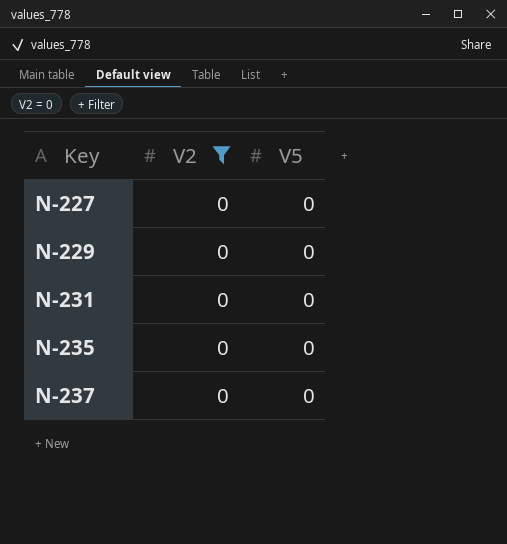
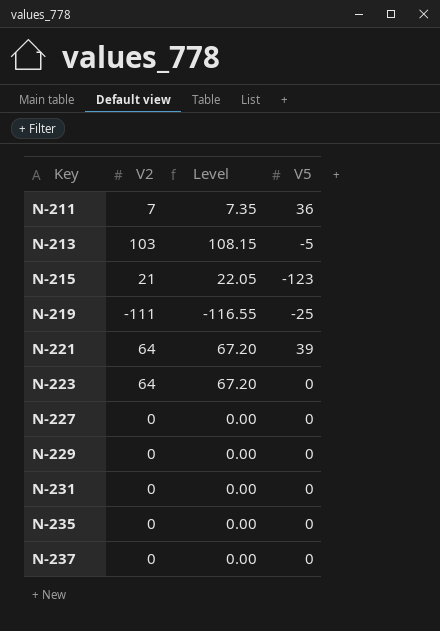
filter: V2 = 0 -> none
column Level | formula: none -> [V2] * 1.05

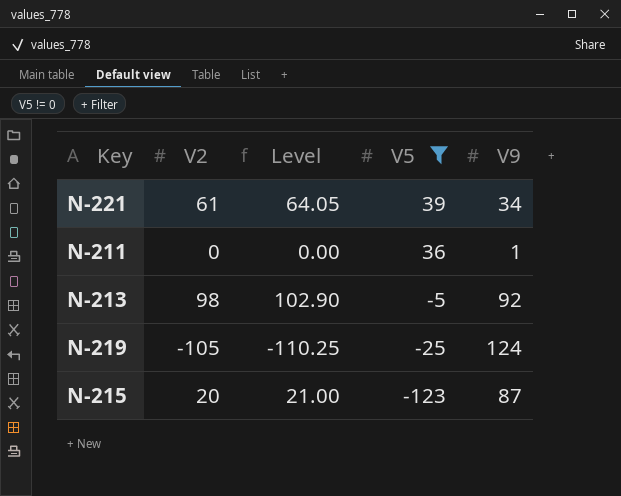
filter: none -> V5 != 0
row order: Key ascending -> V5 descending
column V9 | position: none -> 5
N-221 | V2: 64 -> 61
N-221 | Level: 67.20 -> 64.05
N-211 | V2: 7 -> 0
N-211 | Level: 7.35 -> 0.00
N-213 | V2: 103 -> 98
N-213 | Level: 108.15 -> 102.90
N-219 | V2: -111 -> -105
N-219 | Level: -116.55 -> -110.25
N-215 | V2: 21 -> 20
N-215 | Level: 22.05 -> 21.00

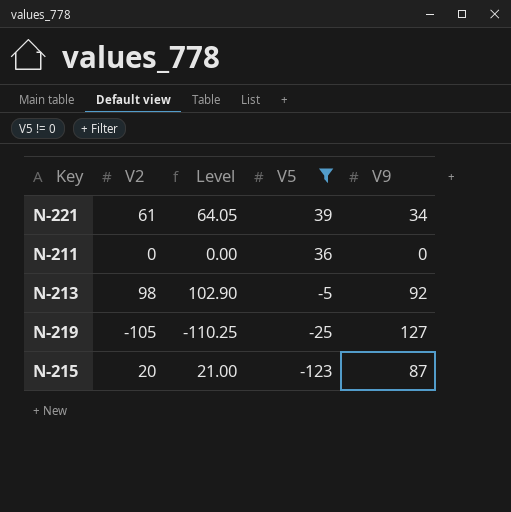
N-211 | V9: 1 -> 0
N-219 | V9: 124 -> 127

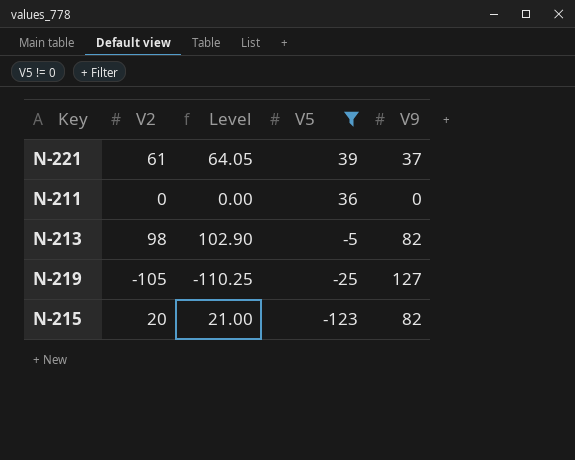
N-221 | V9: 34 -> 37
N-213 | V9: 92 -> 82
N-215 | V9: 87 -> 82

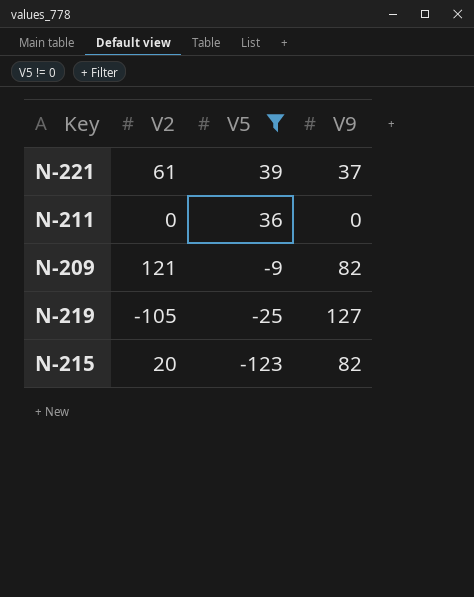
column Level | formula: [V2] * 1.05 -> none
row N-213: 98 | 102.90 | -5 | 82 -> none
row N-209: none -> 121 | -9 | 82

